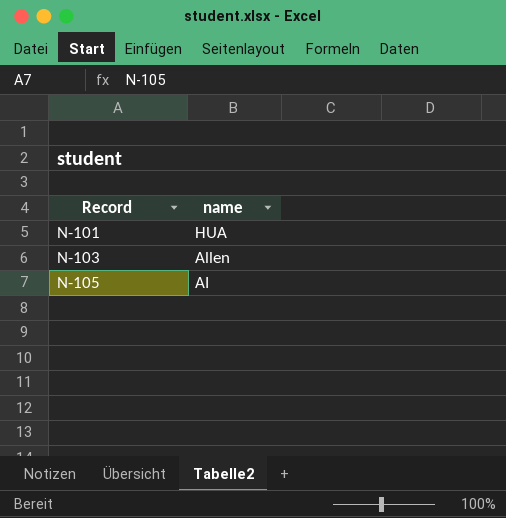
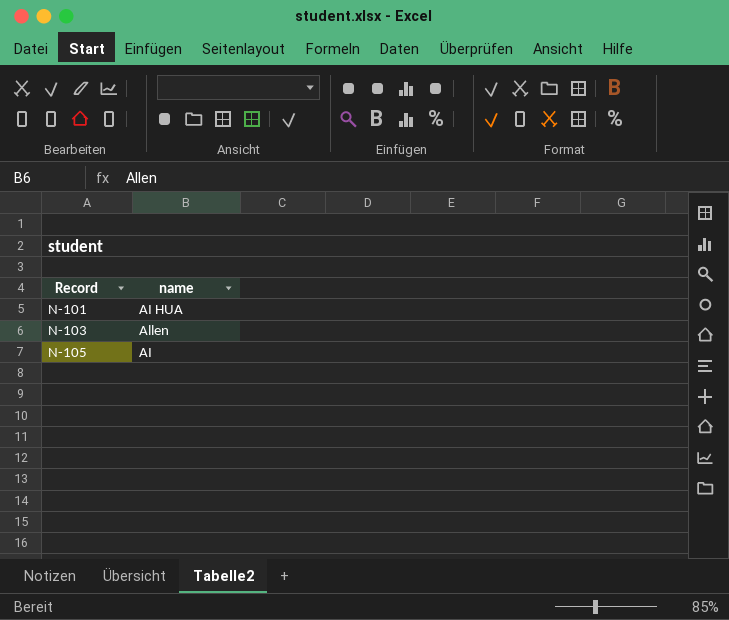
N-101 | name: HUA -> AI HUA

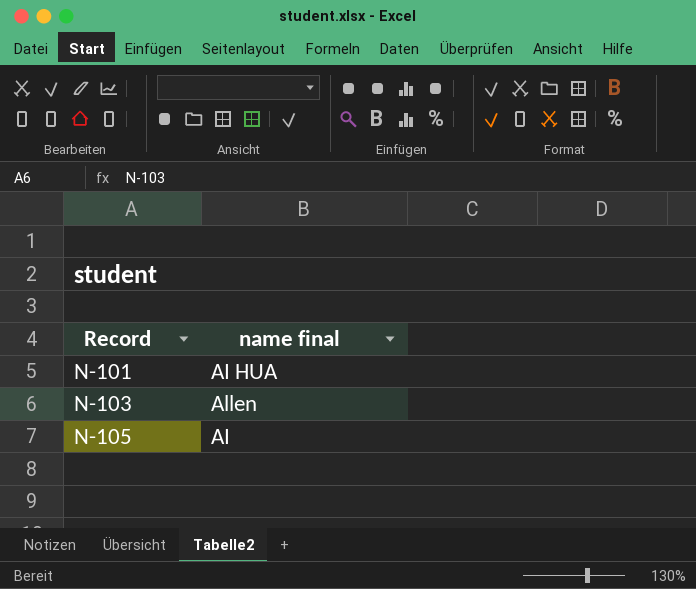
column name: name -> name final

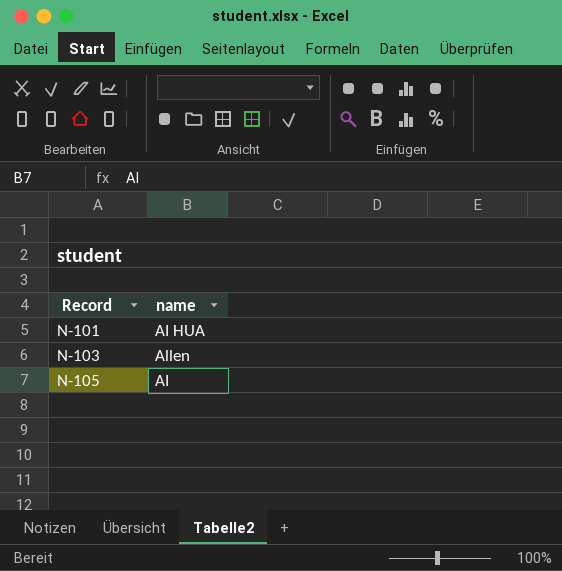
column name: name final -> name

